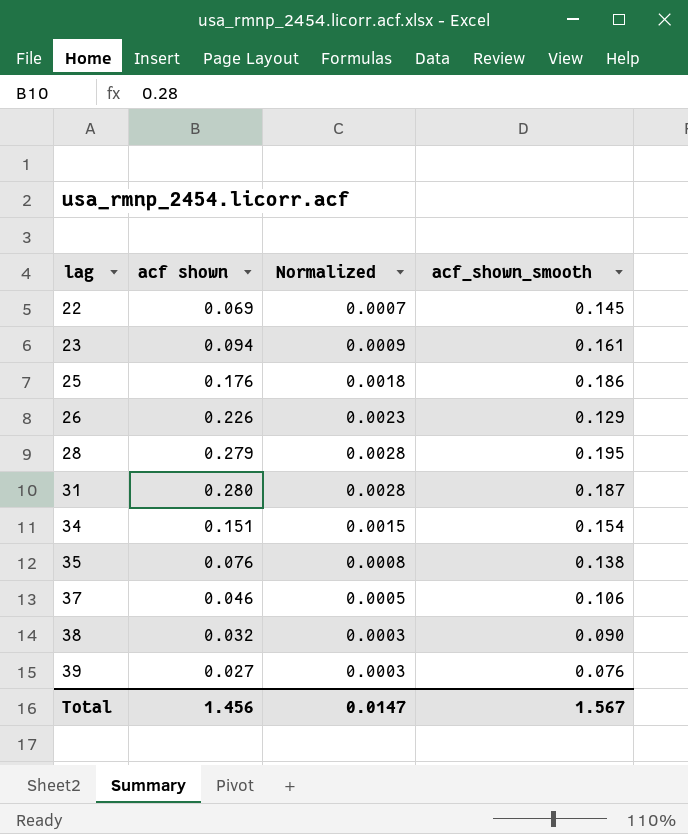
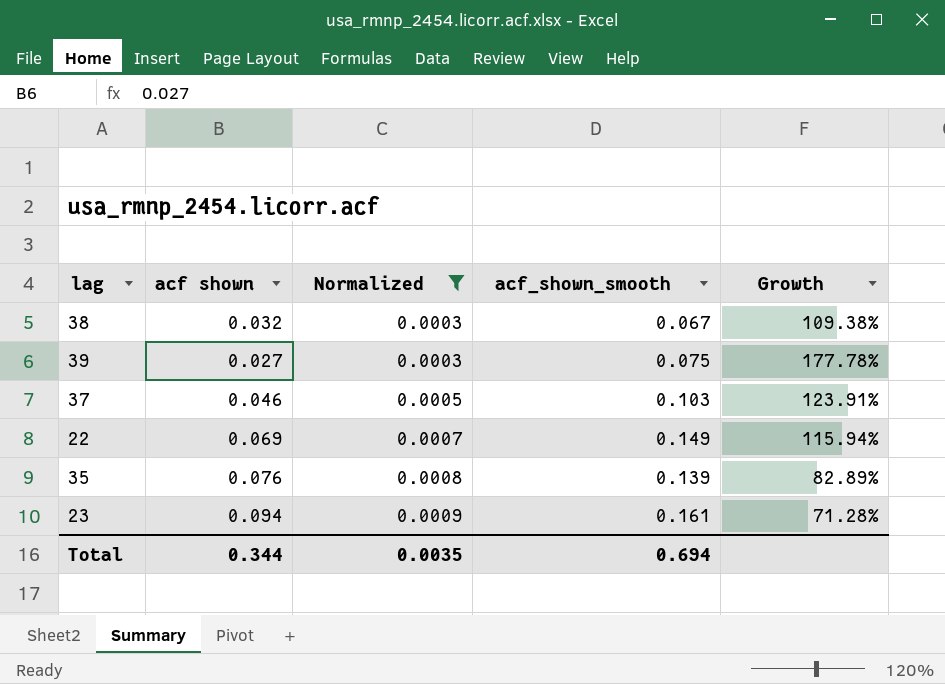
filter: none -> Normalized <= 0.0009
row order: lag ascending -> Normalized ascending
column Growth | formula: none -> ([acf_shown_smooth] - [acf shown]) / [acf shown]
38 | acf_shown_smooth: 0.090 -> 0.067
39 | acf_shown_smooth: 0.076 -> 0.075
37 | acf_shown_smooth: 0.106 -> 0.103
22 | acf_shown_smooth: 0.145 -> 0.149
35 | acf_shown_smooth: 0.138 -> 0.139
Total | acf shown: 1.456 -> 0.344
Total | Normalized: 0.0147 -> 0.0035
Total | acf_shown_smooth: 1.567 -> 0.694

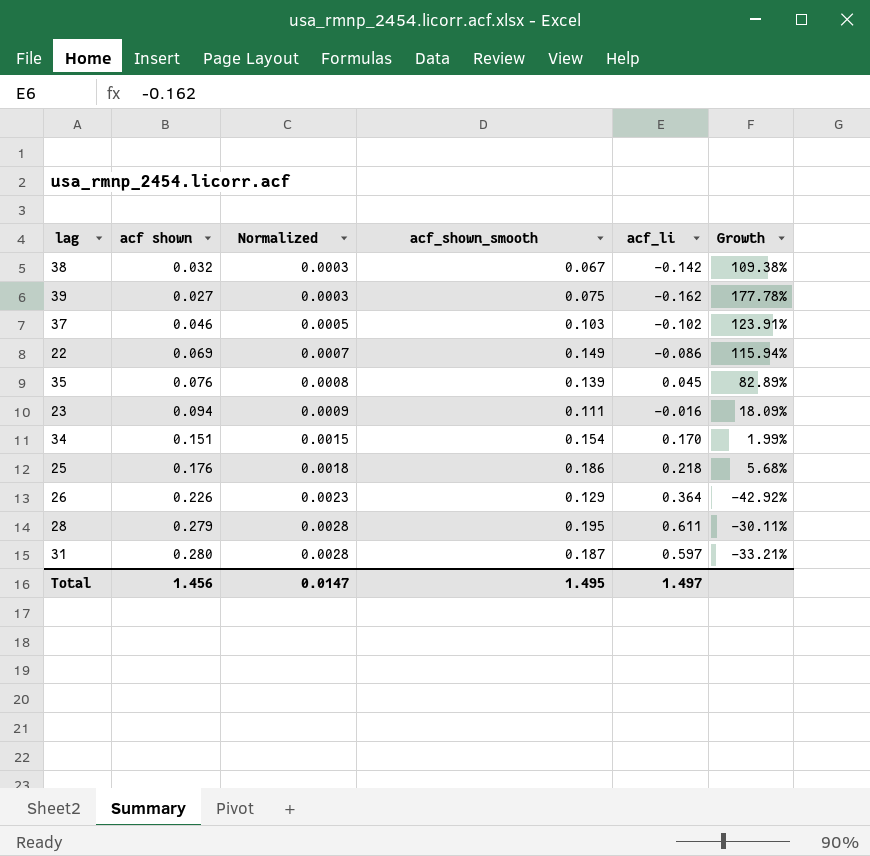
filter: Normalized <= 0.0009 -> none
column acf_li | position: none -> 5
23 | acf_shown_smooth: 0.161 -> 0.111
23 | Growth: 71.28% -> 18.09%
Total | acf shown: 0.344 -> 1.456
Total | Normalized: 0.0035 -> 0.0147
Total | acf_shown_smooth: 0.694 -> 1.495

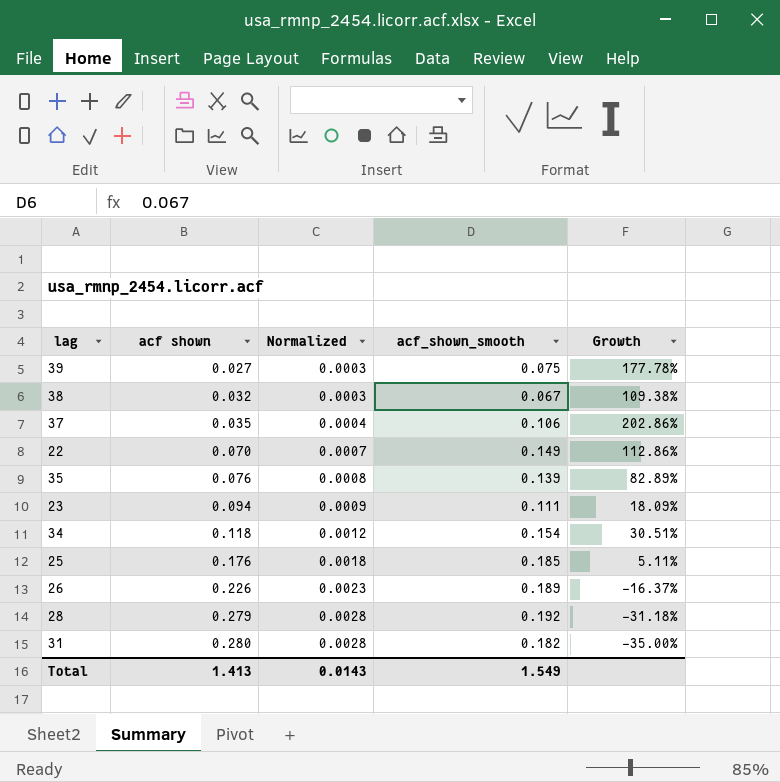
row order: Normalized ascending -> acf shown ascending
column acf_li | position: 5 -> none
37 | acf shown: 0.046 -> 0.035
37 | Normalized: 0.0005 -> 0.0004
37 | acf_shown_smooth: 0.103 -> 0.106
37 | Growth: 123.91% -> 202.86%
22 | acf shown: 0.069 -> 0.070
22 | Growth: 115.94% -> 112.86%
34 | acf shown: 0.151 -> 0.118
34 | Normalized: 0.0015 -> 0.0012
34 | Growth: 1.99% -> 30.51%
25 | acf_shown_smooth: 0.186 -> 0.185
25 | Growth: 5.68% -> 5.11%
26 | acf_shown_smooth: 0.129 -> 0.189
26 | Growth: -42.92% -> -16.37%
28 | acf_shown_smooth: 0.195 -> 0.192
28 | Growth: -30.11% -> -31.18%
31 | acf_shown_smooth: 0.187 -> 0.182
31 | Growth: -33.21% -> -35.00%
Total | acf shown: 1.456 -> 1.413
Total | Normalized: 0.0147 -> 0.0143
Total | acf_shown_smooth: 1.495 -> 1.549

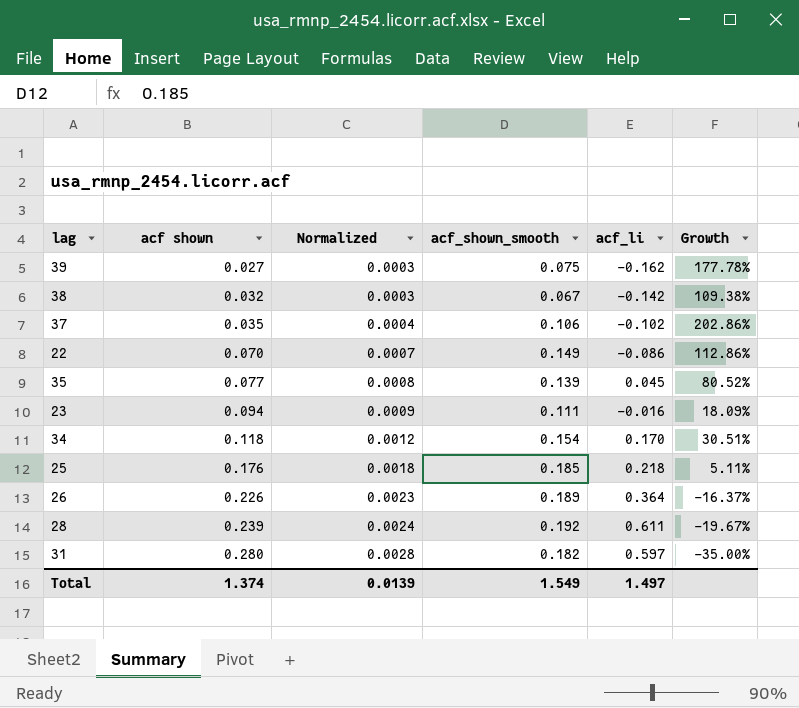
column acf_li | position: none -> 5
35 | acf shown: 0.076 -> 0.077
35 | Growth: 82.89% -> 80.52%
28 | acf shown: 0.279 -> 0.239
28 | Normalized: 0.0028 -> 0.0024
28 | Growth: -31.18% -> -19.67%
Total | acf shown: 1.413 -> 1.374
Total | Normalized: 0.0143 -> 0.0139

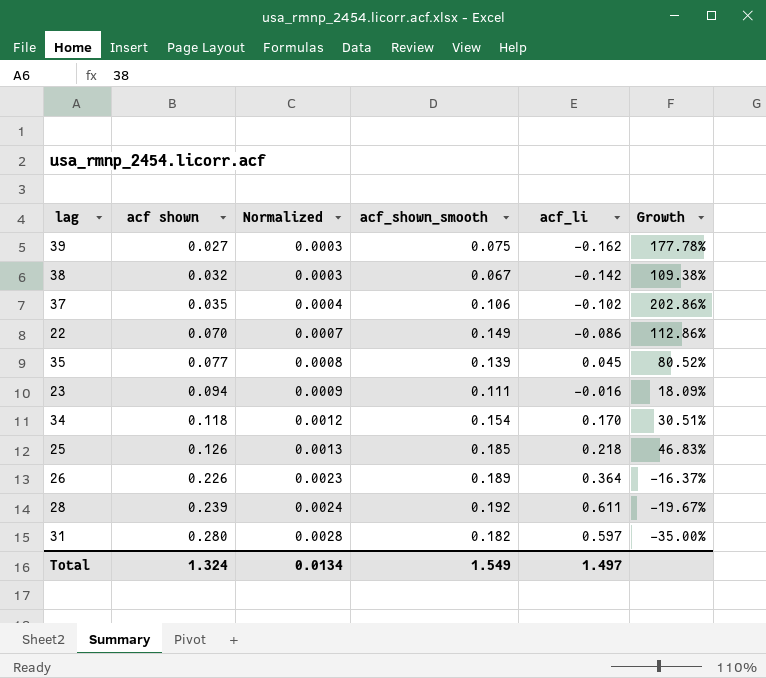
25 | acf shown: 0.176 -> 0.126
25 | Normalized: 0.0018 -> 0.0013
25 | Growth: 5.11% -> 46.83%
Total | acf shown: 1.374 -> 1.324
Total | Normalized: 0.0139 -> 0.0134

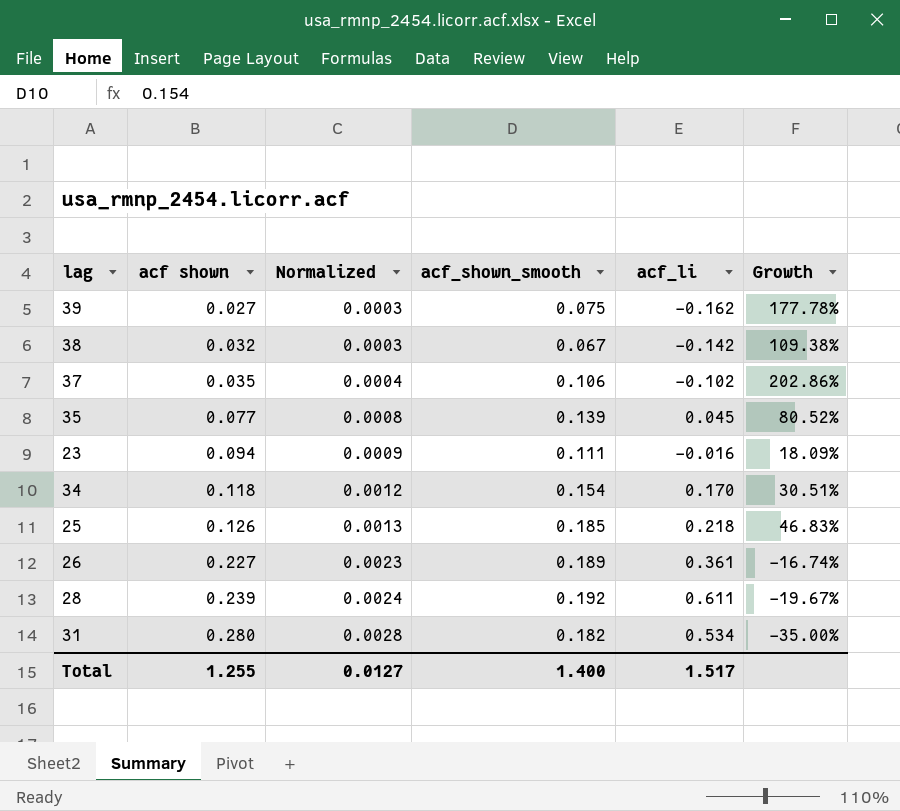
row 22: 0.070 | 0.0007 | 0.149 | -0.086 | 112.86% -> none
26 | acf shown: 0.226 -> 0.227
26 | acf_li: 0.364 -> 0.361
26 | Growth: -16.37% -> -16.74%
31 | acf_li: 0.597 -> 0.534
Total | acf shown: 1.324 -> 1.255
Total | Normalized: 0.0134 -> 0.0127
Total | acf_shown_smooth: 1.549 -> 1.400
Total | acf_li: 1.497 -> 1.517

